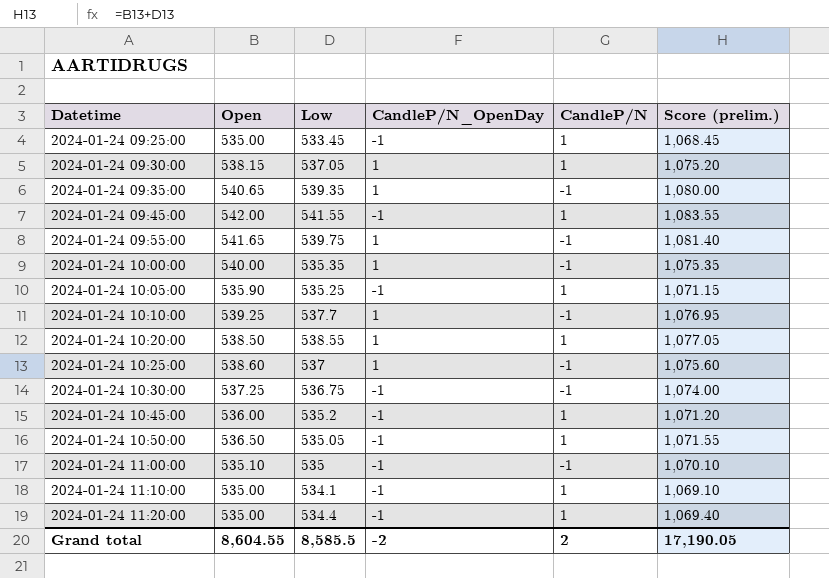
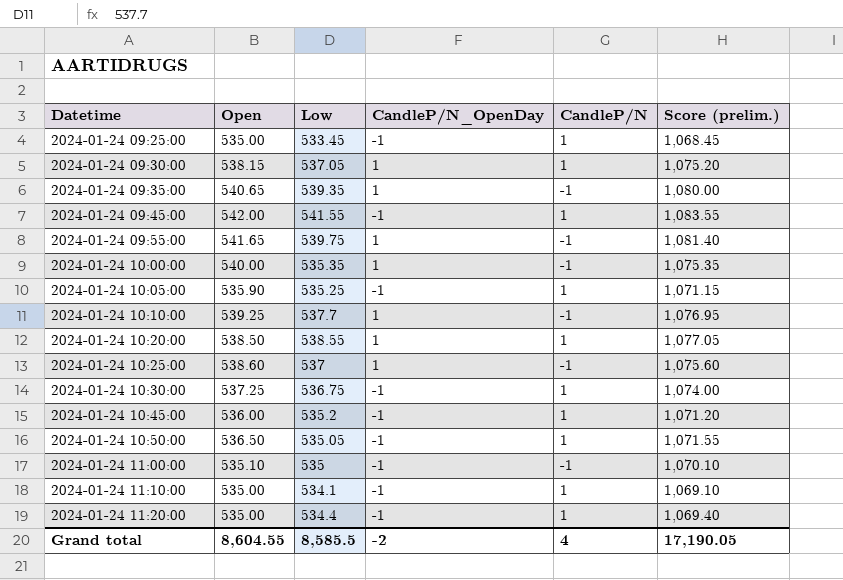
2024-01-24 10:30:00 | CandleP/N: -1 -> 1
Grand total | CandleP/N: 2 -> 4

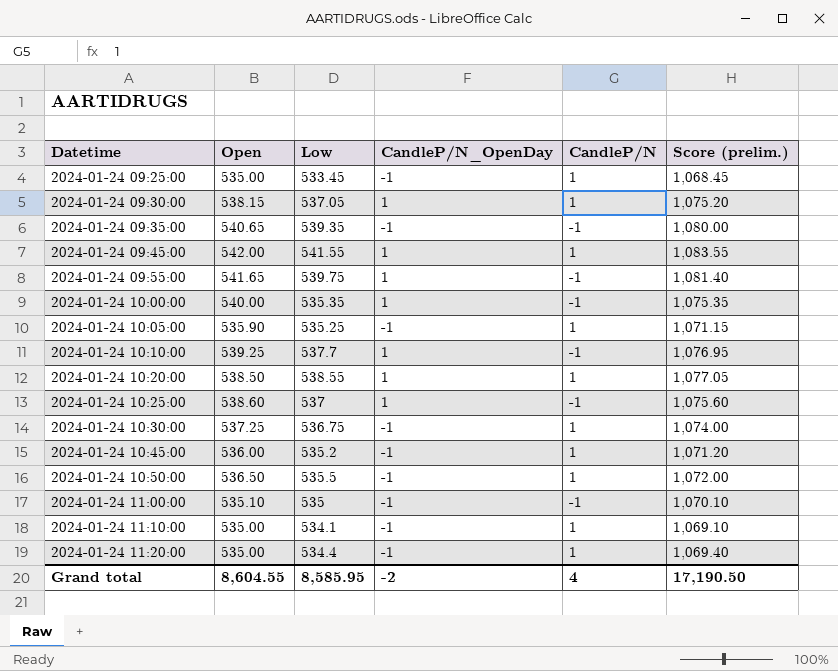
2024-01-24 09:35:00 | CandleP/N_OpenDay: 1 -> -1
2024-01-24 09:45:00 | CandleP/N_OpenDay: -1 -> 1
2024-01-24 10:50:00 | Low: 535.05 -> 535.5
2024-01-24 10:50:00 | Score (prelim.): 1,071.55 -> 1,072.00
Grand total | Low: 8,585.5 -> 8,585.95
Grand total | Score (prelim.): 17,190.05 -> 17,190.50

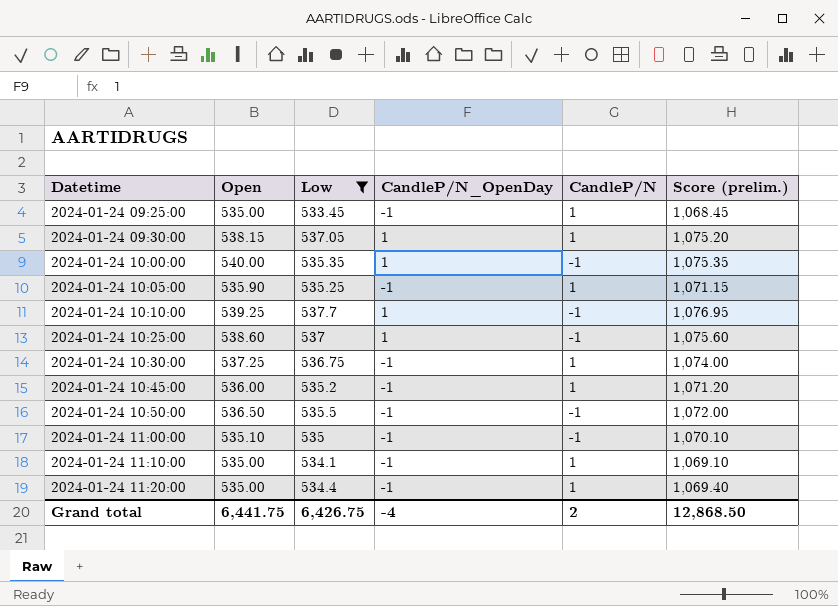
filter: none -> Low <= 537.7
2024-01-24 10:50:00 | CandleP/N: 1 -> -1
Grand total | Open: 8,604.55 -> 6,441.75
Grand total | Low: 8,585.95 -> 6,426.75
Grand total | CandleP/N_OpenDay: -2 -> -4
Grand total | CandleP/N: 4 -> 2
Grand total | Score (prelim.): 17,190.50 -> 12,868.50

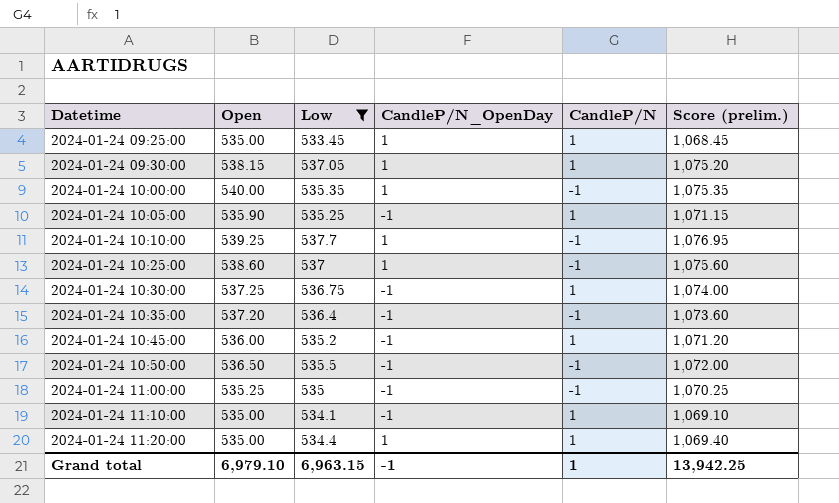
2024-01-24 09:25:00 | CandleP/N_OpenDay: -1 -> 1
row 2024-01-24 10:35:00: none -> 537.20 | 536.4 | -1 | -1 | 1,073.60
2024-01-24 11:00:00 | Open: 535.10 -> 535.25
2024-01-24 11:00:00 | Score (prelim.): 1,070.10 -> 1,070.25
2024-01-24 11:20:00 | CandleP/N_OpenDay: -1 -> 1
Grand total | Open: 6,441.75 -> 6,979.10
Grand total | Low: 6,426.75 -> 6,963.15
Grand total | CandleP/N_OpenDay: -4 -> -1
Grand total | CandleP/N: 2 -> 1
Grand total | Score (prelim.): 12,868.50 -> 13,942.25

